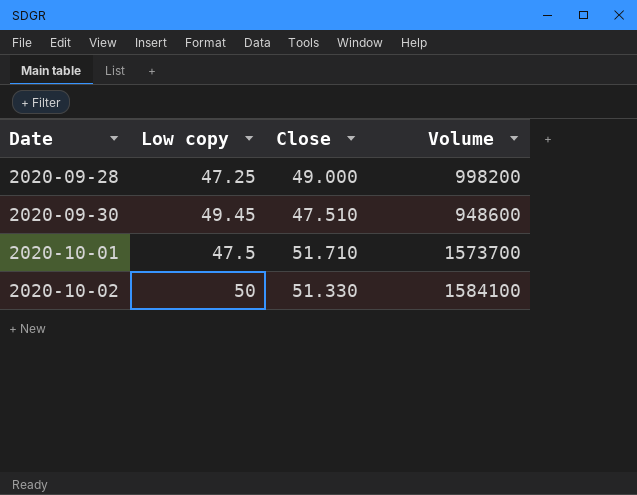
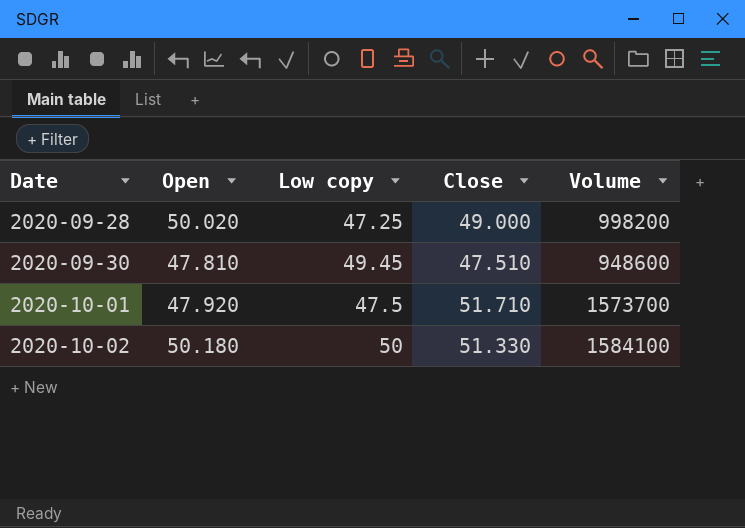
column Open | position: none -> 2

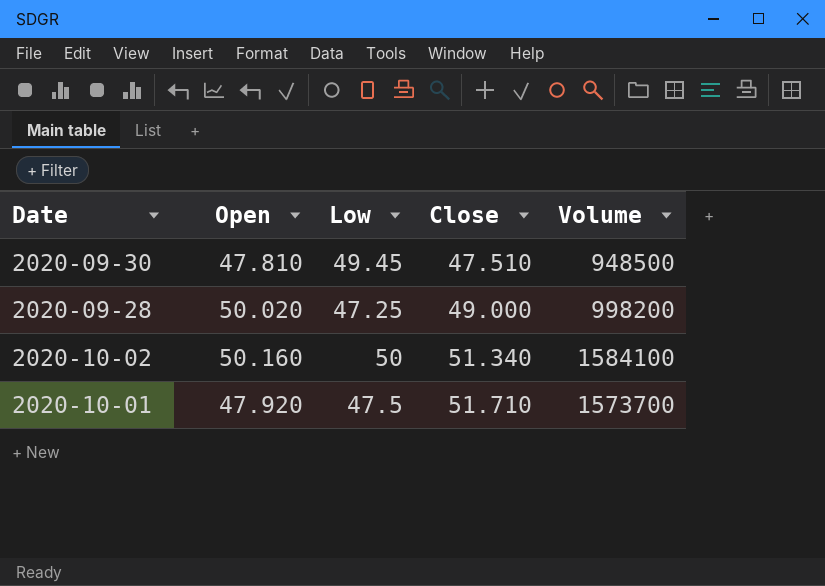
row order: Date ascending -> Close ascending
column name: Low copy -> Low
2020-09-30 | Volume: 948600 -> 948500
2020-10-02 | Open: 50.180 -> 50.160
2020-10-02 | Close: 51.330 -> 51.340

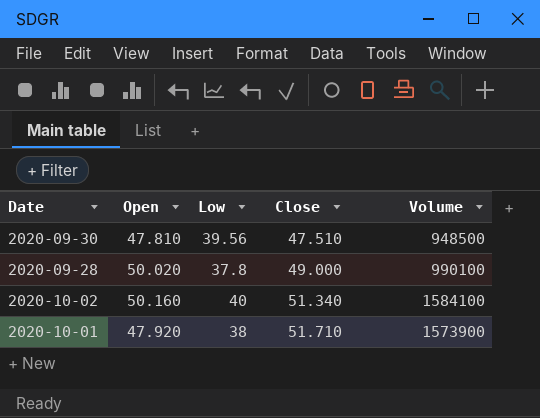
2020-09-30 | Low: 49.45 -> 39.56
2020-09-28 | Low: 47.25 -> 37.8
2020-09-28 | Volume: 998200 -> 990100
2020-10-02 | Low: 50 -> 40
2020-10-01 | Low: 47.5 -> 38
2020-10-01 | Volume: 1573700 -> 1573900

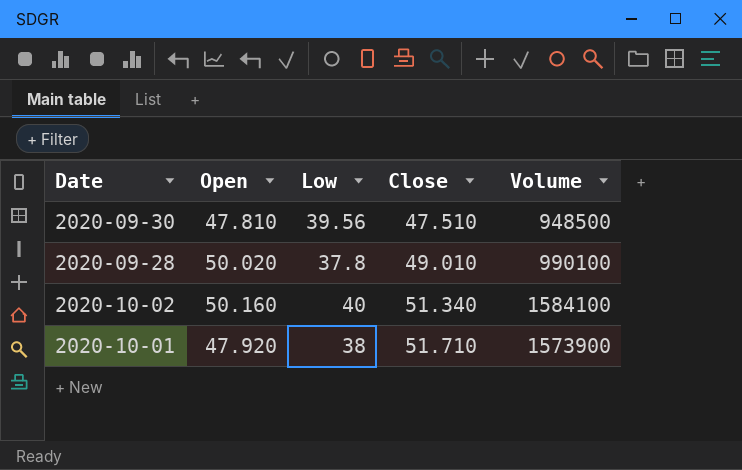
2020-09-28 | Close: 49.000 -> 49.010

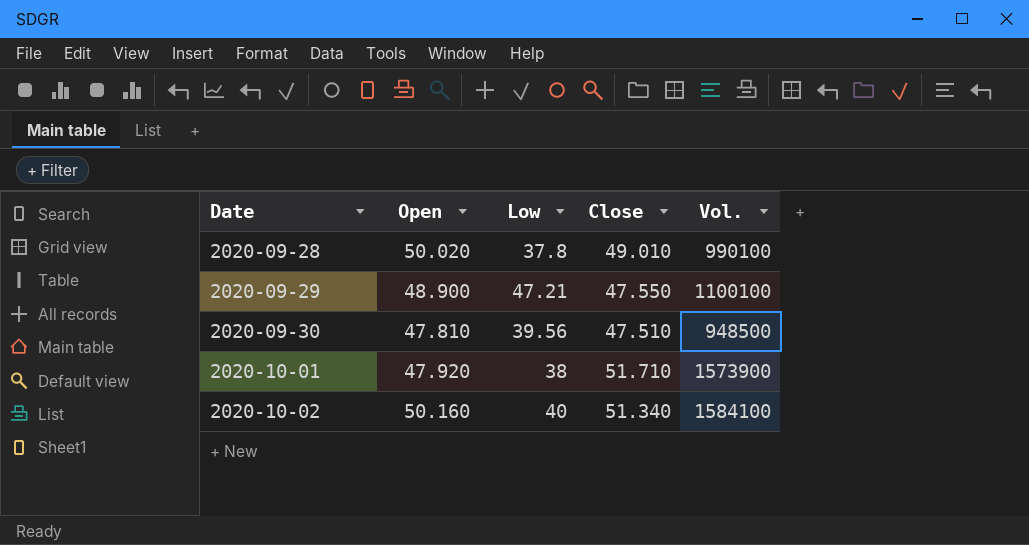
row order: Close ascending -> Date ascending
column name: Volume -> Vol.
row 2020-09-29: none -> 48.900 | 47.21 | 47.550 | 1100100

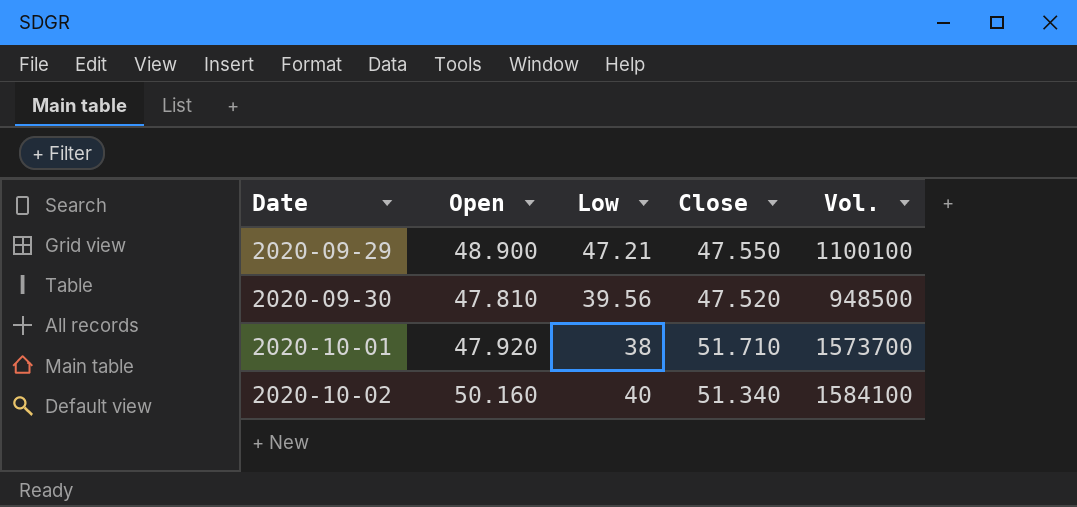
row 2020-09-28: 50.020 | 37.8 | 49.010 | 990100 -> none
2020-09-30 | Close: 47.510 -> 47.520
2020-10-01 | Vol.: 1573900 -> 1573700

